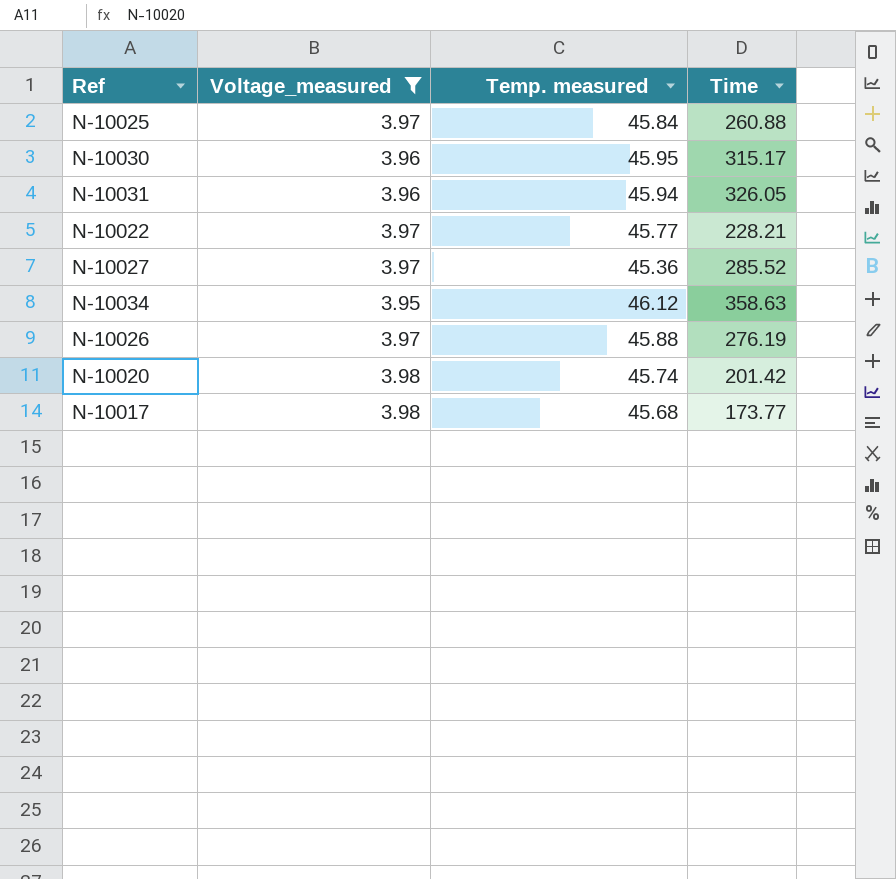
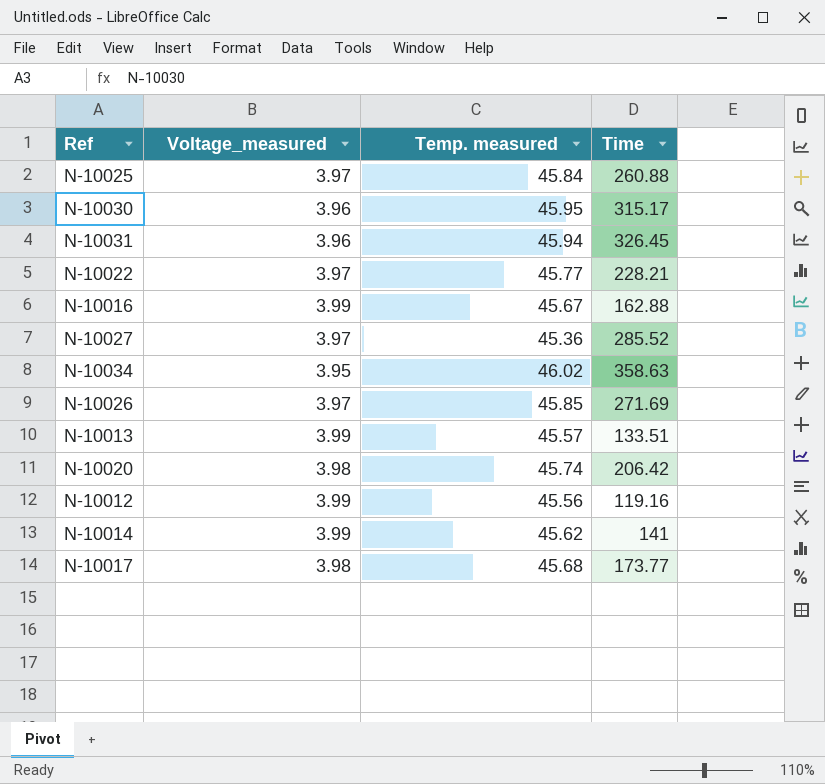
filter: Voltage_measured != 3.99 -> none
N-10031 | Time: 326.05 -> 326.45
N-10034 | Temp. measured: 46.12 -> 46.02
N-10026 | Temp. measured: 45.88 -> 45.85
N-10026 | Time: 276.19 -> 271.69
N-10020 | Time: 201.42 -> 206.42

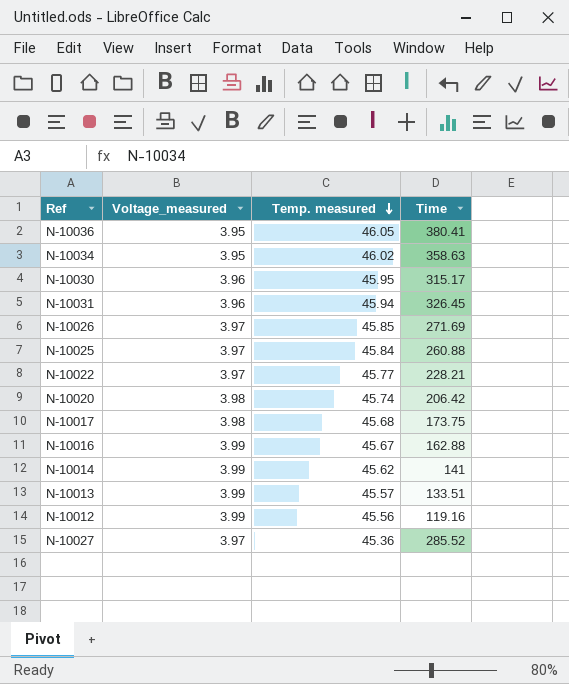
row order: none -> Temp. measured descending
row N-10036: none -> 3.95 | 46.05 | 380.41
N-10017 | Time: 173.77 -> 173.75

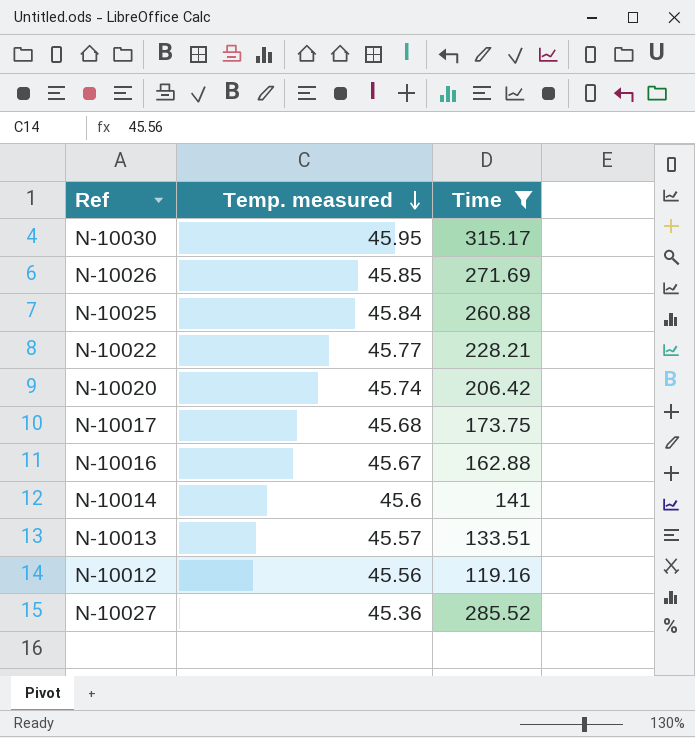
filter: none -> Time <= 315.17
column Voltage_measured | position: 2 -> none
N-10014 | Temp. measured: 45.62 -> 45.6

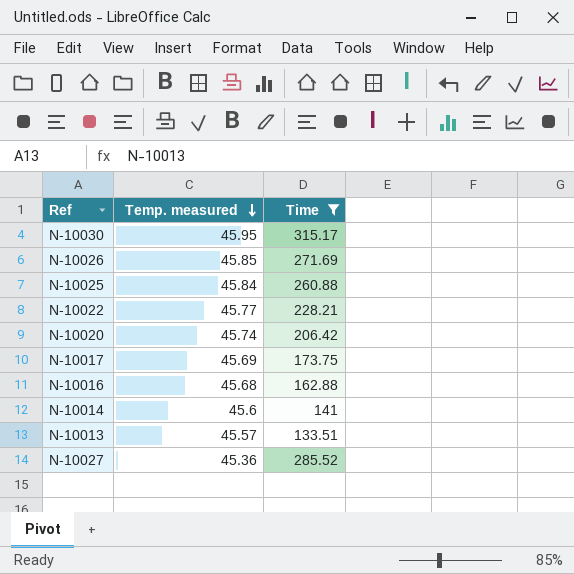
row N-10012: 45.56 | 119.16 -> none
N-10017 | Temp. measured: 45.68 -> 45.69
N-10016 | Temp. measured: 45.67 -> 45.68

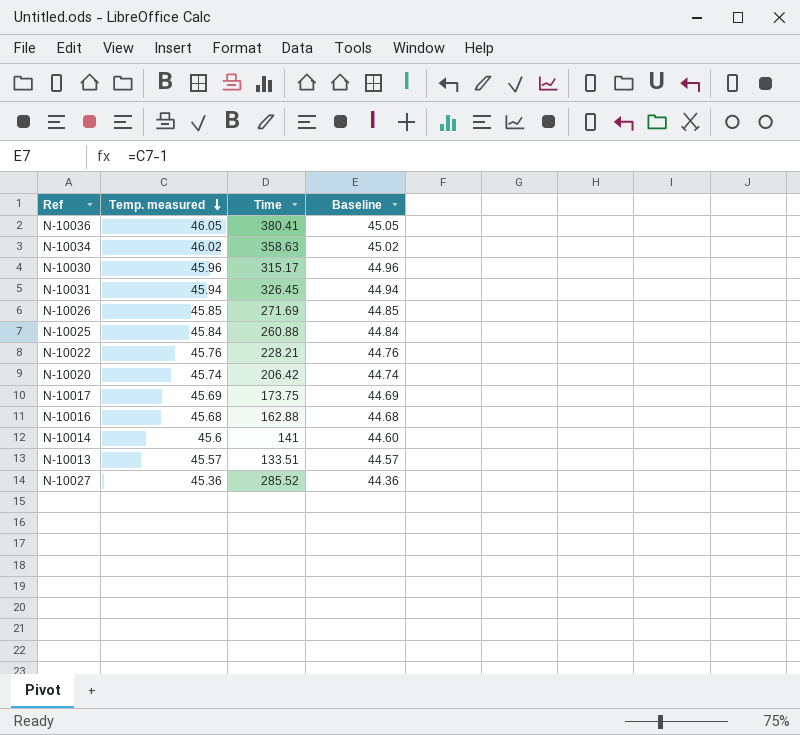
filter: Time <= 315.17 -> none
column Baseline | formula: none -> [Temp. measured] - 1
N-10030 | Temp. measured: 45.95 -> 45.96
N-10022 | Temp. measured: 45.77 -> 45.76

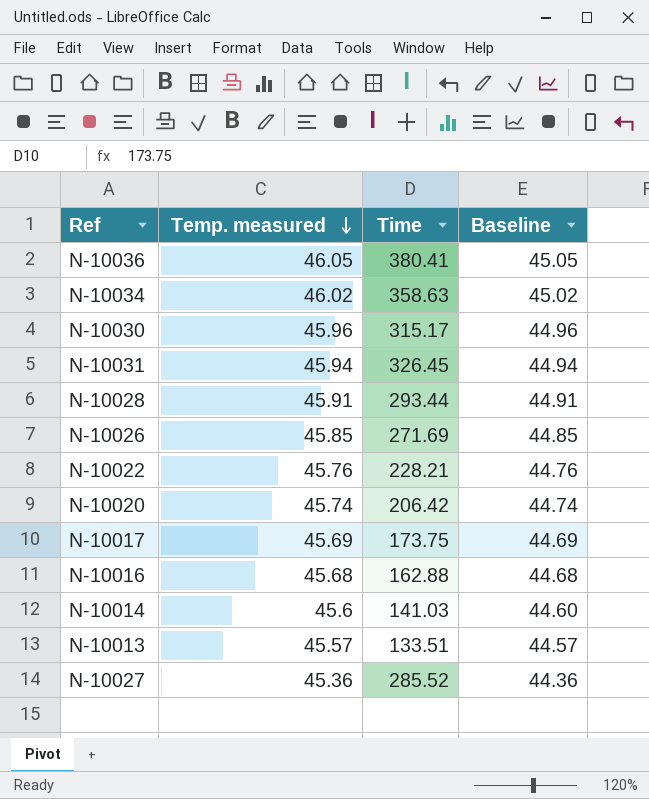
row N-10025: 45.84 | 260.88 | 44.84 -> none
row N-10028: none -> 45.91 | 293.44 | 44.91
N-10014 | Time: 141 -> 141.03

